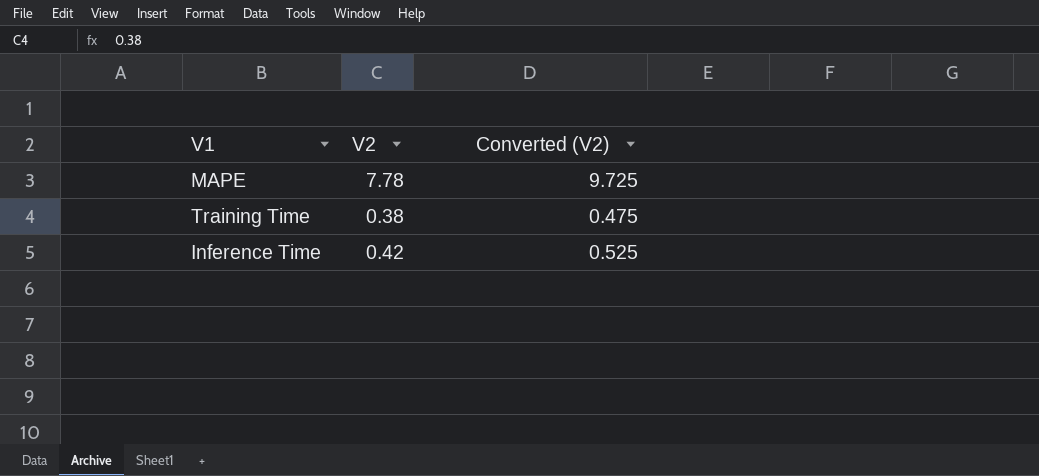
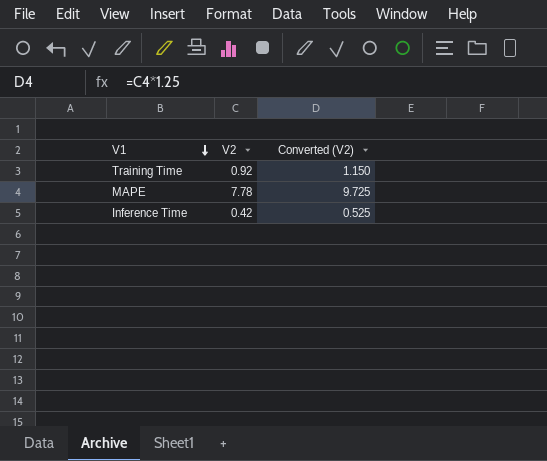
row order: none -> V1 descending
Training Time | V2: 0.38 -> 0.92
Training Time | Converted (V2): 0.475 -> 1.150

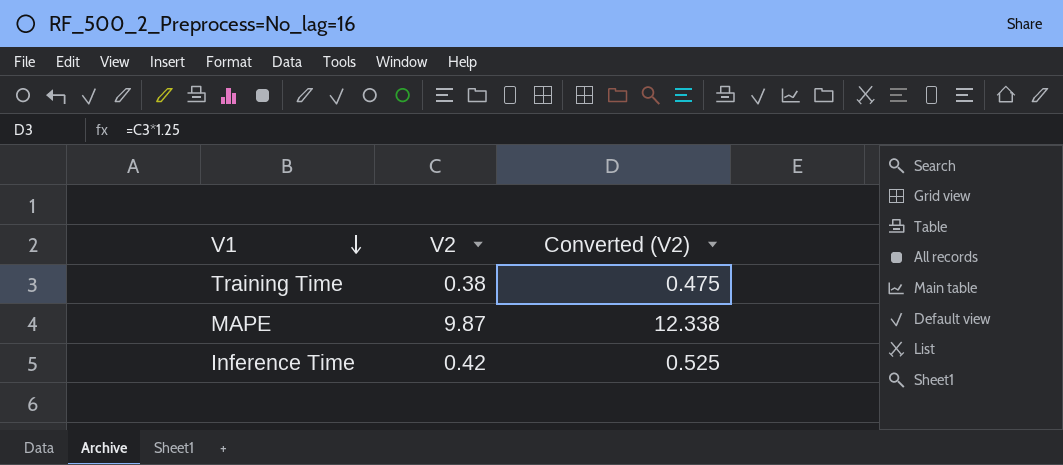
Training Time | V2: 0.92 -> 0.38
Training Time | Converted (V2): 1.150 -> 0.475
MAPE | V2: 7.78 -> 9.87
MAPE | Converted (V2): 9.725 -> 12.338

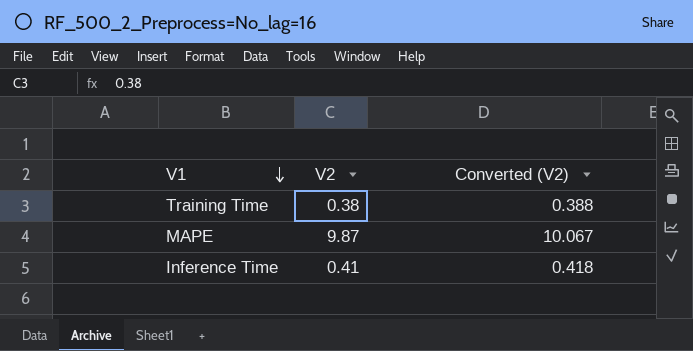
column Converted (V2) | formula: [V2] * 1.25 -> [V2] * 1.02
Inference Time | V2: 0.42 -> 0.41

